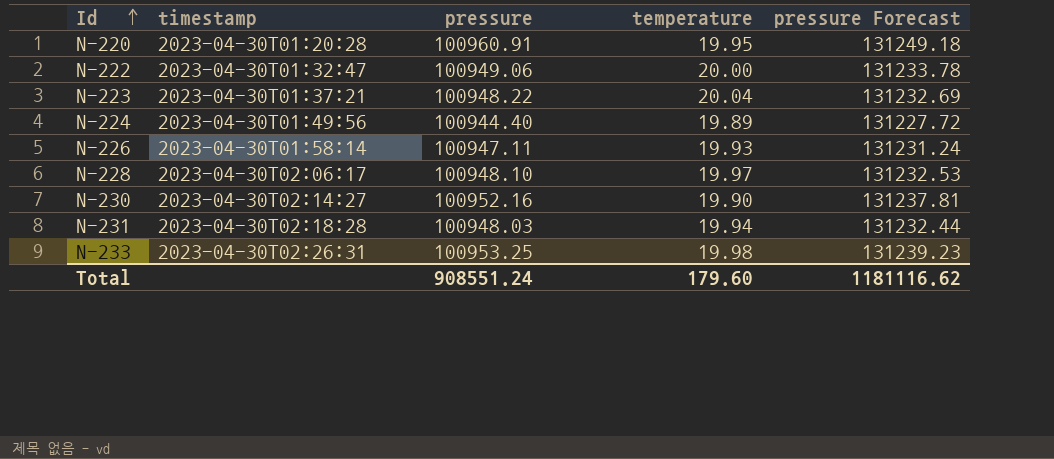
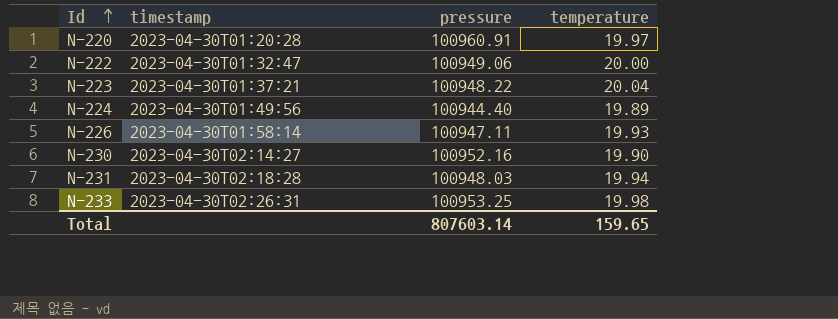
column pressure Forecast | formula: [pressure] * 1.3 -> none
row N-228: 2023-04-30T02:06:17 | 100948.10 | 19.97 | 131232.53 -> none
N-220 | temperature: 19.95 -> 19.97
Total | pressure: 908551.24 -> 807603.14
Total | temperature: 179.60 -> 159.65

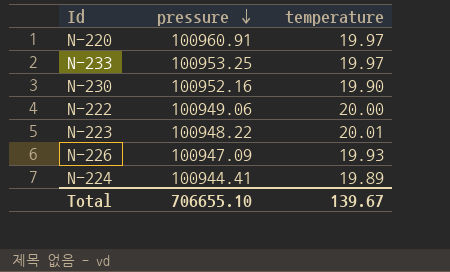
row order: Id ascending -> pressure descending
column timestamp | position: 2 -> none
row N-231: 2023-04-30T02:18:28 | 100948.03 | 19.94 -> none
N-233 | temperature: 19.98 -> 19.97
N-223 | temperature: 20.04 -> 20.01
N-226 | pressure: 100947.11 -> 100947.09
N-224 | pressure: 100944.40 -> 100944.41
Total | pressure: 807603.14 -> 706655.10
Total | temperature: 159.65 -> 139.67

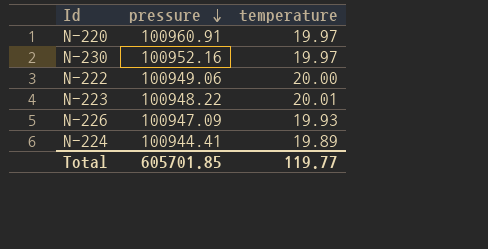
row N-233: 100953.25 | 19.97 -> none
N-230 | temperature: 19.90 -> 19.97
Total | pressure: 706655.10 -> 605701.85
Total | temperature: 139.67 -> 119.77

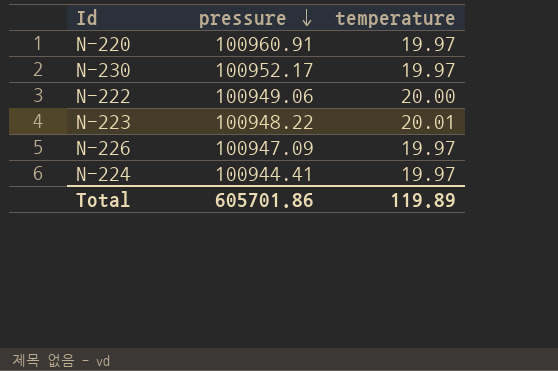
N-230 | pressure: 100952.16 -> 100952.17
N-226 | temperature: 19.93 -> 19.97
N-224 | temperature: 19.89 -> 19.97
Total | pressure: 605701.85 -> 605701.86
Total | temperature: 119.77 -> 119.89

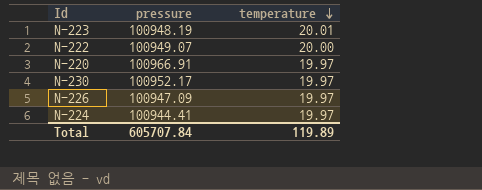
row order: pressure descending -> temperature descending
N-223 | pressure: 100948.22 -> 100948.19
N-222 | pressure: 100949.06 -> 100949.07
N-220 | pressure: 100960.91 -> 100966.91
Total | pressure: 605701.86 -> 605707.84

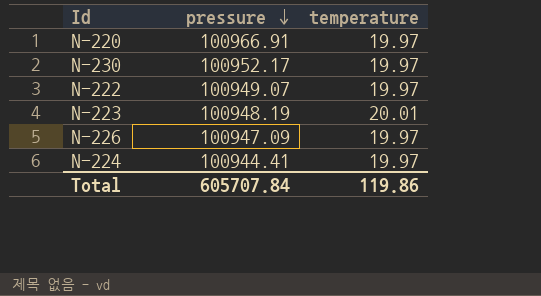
row order: temperature descending -> pressure descending
N-222 | temperature: 20.00 -> 19.97
Total | temperature: 119.89 -> 119.86

